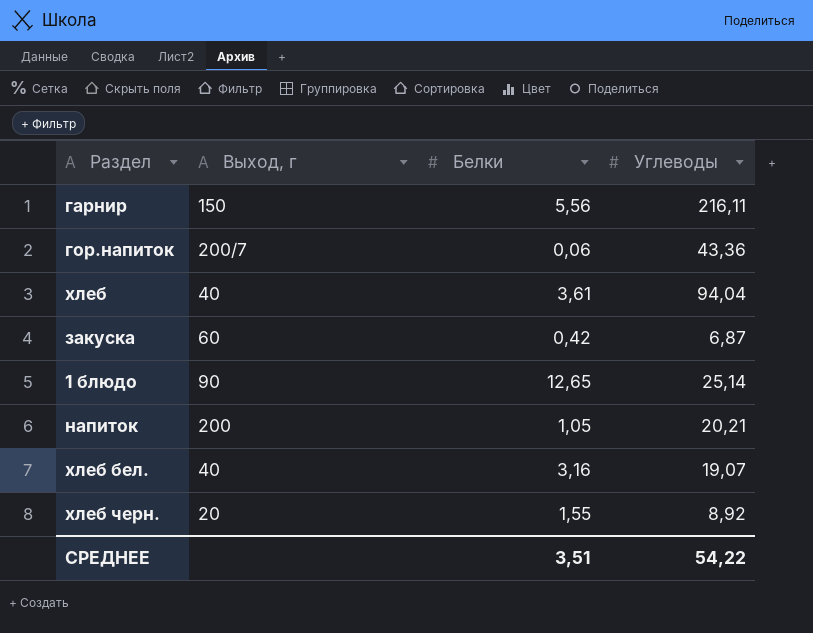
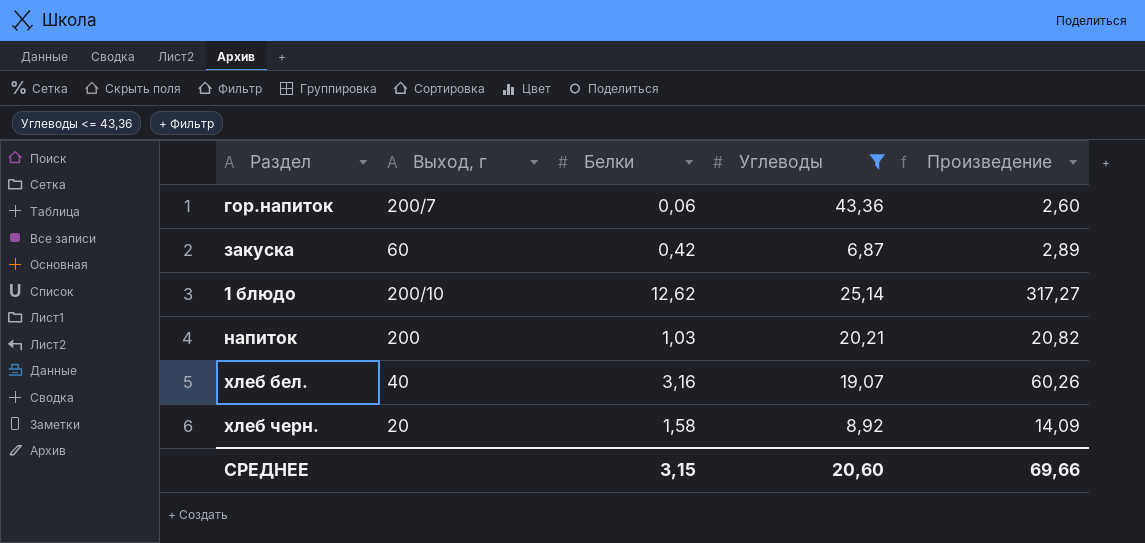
filter: none -> Углеводы <= 43,36
column Произведение | formula: none -> [Белки] * [Углеводы]
1 блюдо | Выход, г: 90 -> 200/10
1 блюдо | Белки: 12,65 -> 12,62
напиток | Белки: 1,05 -> 1,03
хлеб черн. | Белки: 1,55 -> 1,58
СРЕДНЕЕ | Белки: 3,51 -> 3,15
СРЕДНЕЕ | Углеводы: 54,22 -> 20,60

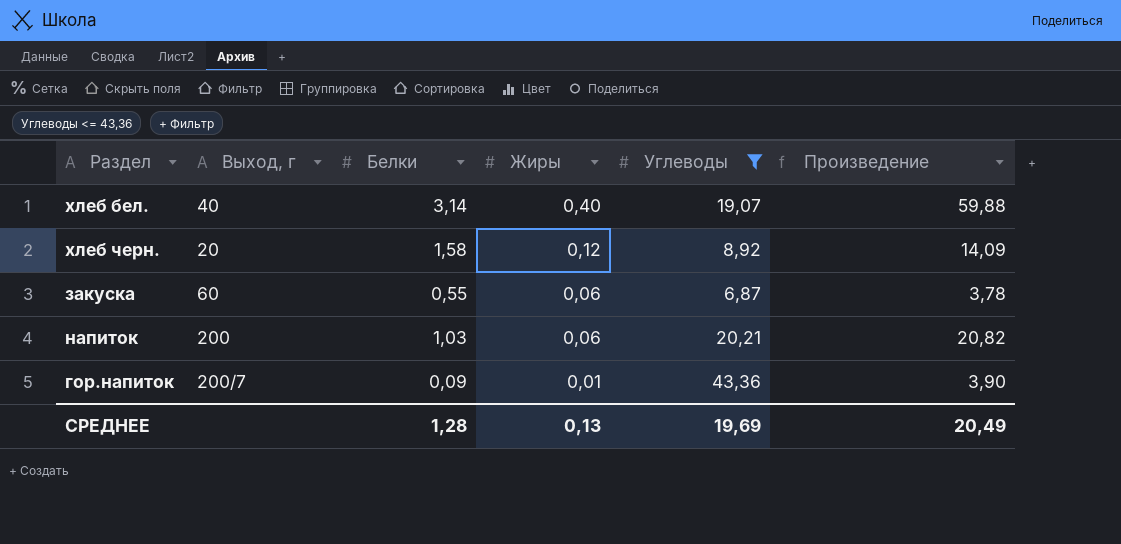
row order: none -> Жиры descending
column Жиры | position: none -> 4
row 1 блюдо: 200/10 | 12,62 | 25,14 | 317,27 -> none
хлеб бел. | Белки: 3,16 -> 3,14
хлеб бел. | Произведение: 60,26 -> 59,88
закуска | Белки: 0,42 -> 0,55
закуска | Произведение: 2,89 -> 3,78
гор.напиток | Белки: 0,06 -> 0,09
гор.напиток | Произведение: 2,60 -> 3,90
СРЕДНЕЕ | Белки: 3,15 -> 1,28
СРЕДНЕЕ | Углеводы: 20,60 -> 19,69
СРЕДНЕЕ | Произведение: 69,66 -> 20,49

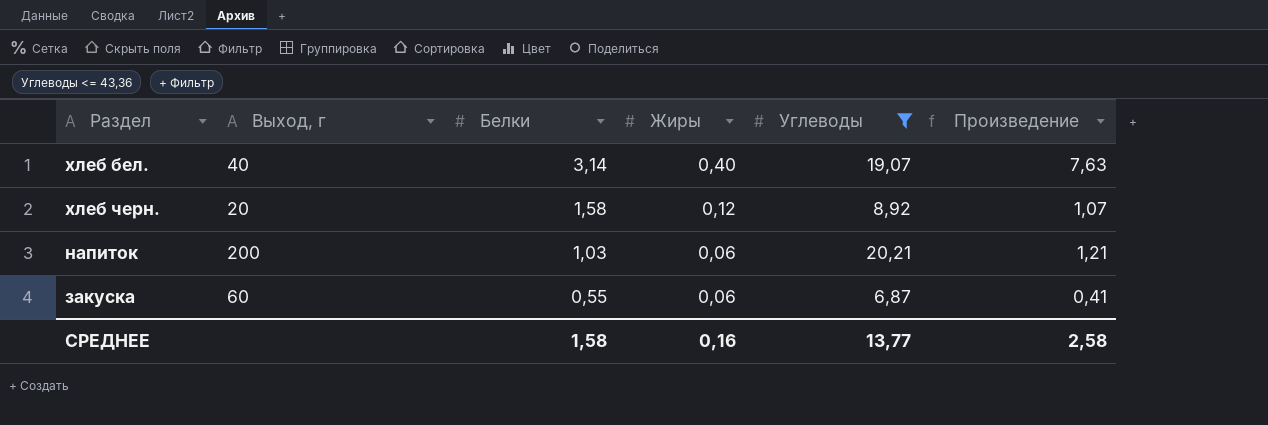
row order: Жиры descending -> Белки descending
column Произведение | formula: [Белки] * [Углеводы] -> [Жиры] * [Углеводы]
row гор.напиток: 200/7 | 0,09 | 0,01 | 43,36 | 3,90 -> none
СРЕДНЕЕ | Белки: 1,28 -> 1,58
СРЕДНЕЕ | Жиры: 0,13 -> 0,16
СРЕДНЕЕ | Углеводы: 19,69 -> 13,77
СРЕДНЕЕ | Произведение: 20,49 -> 2,58

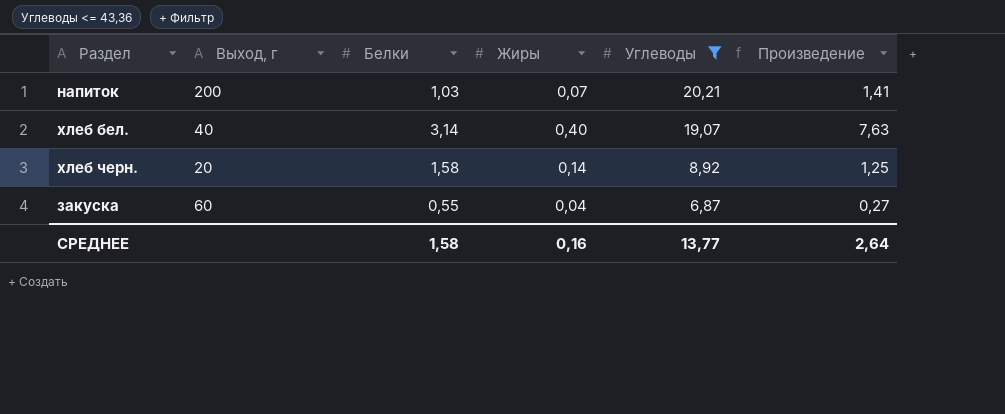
row order: Белки descending -> Углеводы descending
напиток | Жиры: 0,06 -> 0,07
напиток | Произведение: 1,21 -> 1,41
хлеб черн. | Жиры: 0,12 -> 0,14
хлеб черн. | Произведение: 1,07 -> 1,25
закуска | Жиры: 0,06 -> 0,04
закуска | Произведение: 0,41 -> 0,27
СРЕДНЕЕ | Произведение: 2,58 -> 2,64

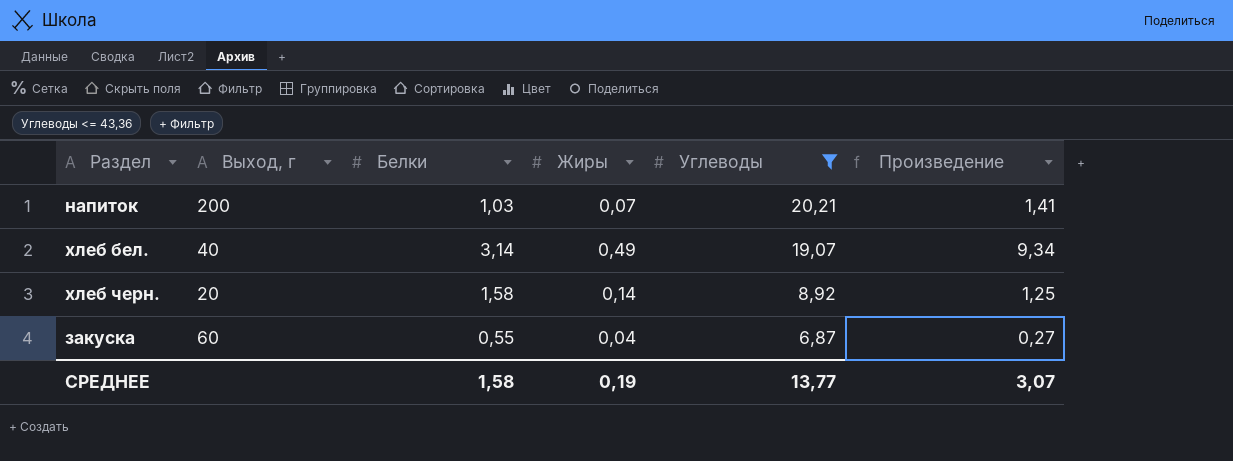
хлеб бел. | Жиры: 0,40 -> 0,49
хлеб бел. | Произведение: 7,63 -> 9,34
СРЕДНЕЕ | Жиры: 0,16 -> 0,19
СРЕДНЕЕ | Произведение: 2,64 -> 3,07

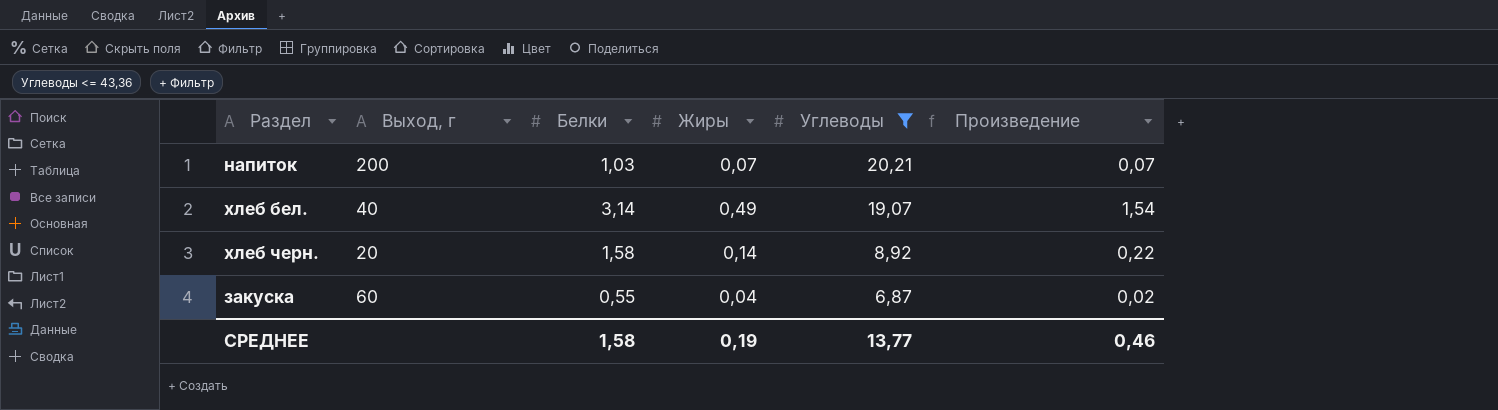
column Произведение | formula: [Жиры] * [Углеводы] -> [Белки] * [Жиры]
СРЕДНЕЕ | Произведение: 3,07 -> 0,46

